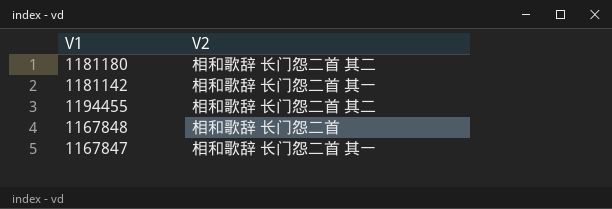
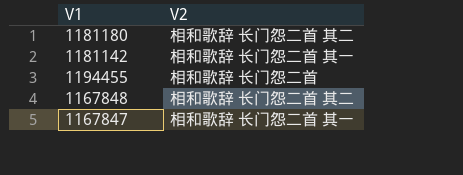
1194455 | V2: 相和歌辞 长门怨二首 其二 -> 相和歌辞 长门怨二首
1167848 | V2: 相和歌辞 长门怨二首 -> 相和歌辞 长门怨二首 其二

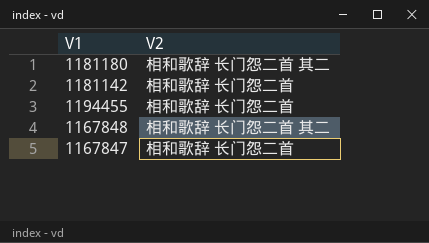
1181142 | V2: 相和歌辞 长门怨二首 其一 -> 相和歌辞 长门怨二首
1167847 | V2: 相和歌辞 长门怨二首 其一 -> 相和歌辞 长门怨二首

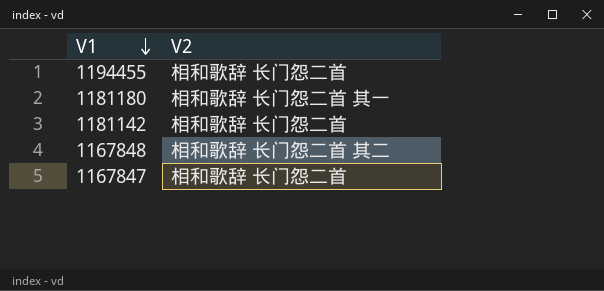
row order: none -> V1 descending
1181180 | V2: 相和歌辞 长门怨二首 其二 -> 相和歌辞 长门怨二首 其一

